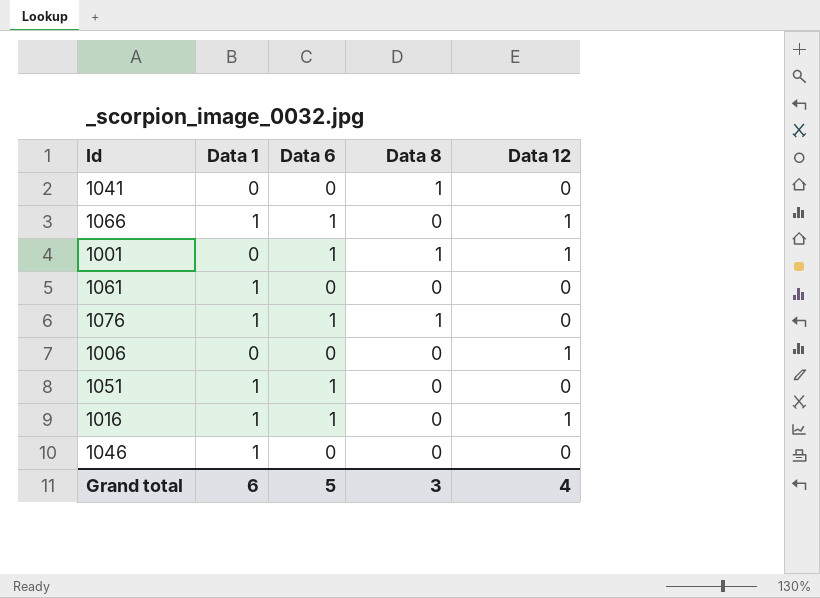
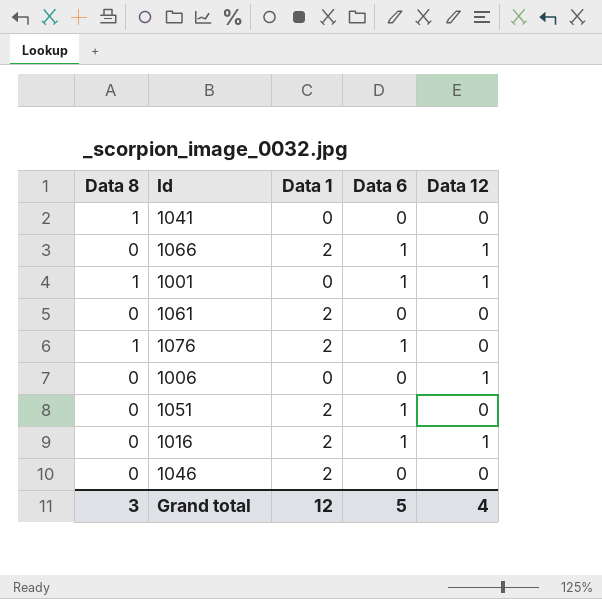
column Data 8 | position: 4 -> 1
1066 | Data 1: 1 -> 2
1061 | Data 1: 1 -> 2
1076 | Data 1: 1 -> 2
1051 | Data 1: 1 -> 2
1016 | Data 1: 1 -> 2
1046 | Data 1: 1 -> 2
Grand total | Data 1: 6 -> 12

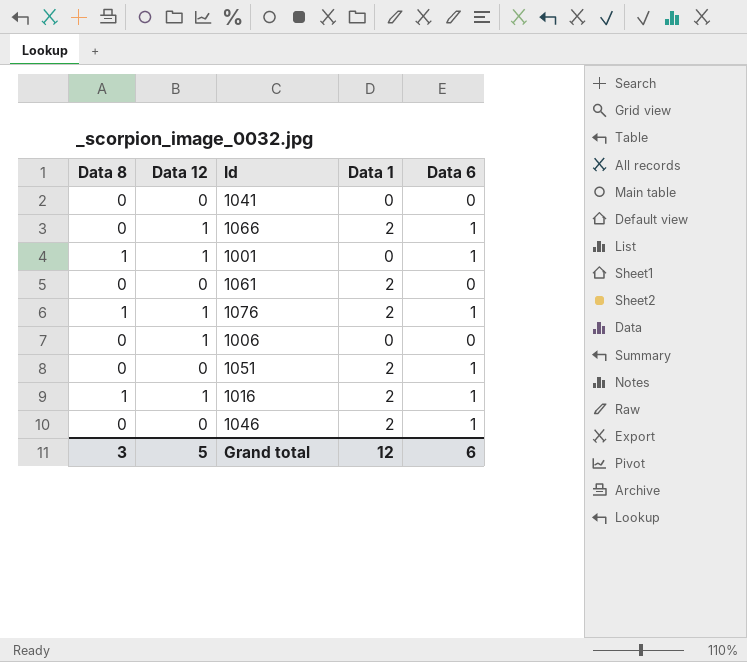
column Data 12 | position: 5 -> 2
1041 | Data 8: 1 -> 0
1076 | Data 12: 0 -> 1
1016 | Data 8: 0 -> 1
1046 | Data 6: 0 -> 1
Grand total | Data 12: 4 -> 5
Grand total | Data 6: 5 -> 6

